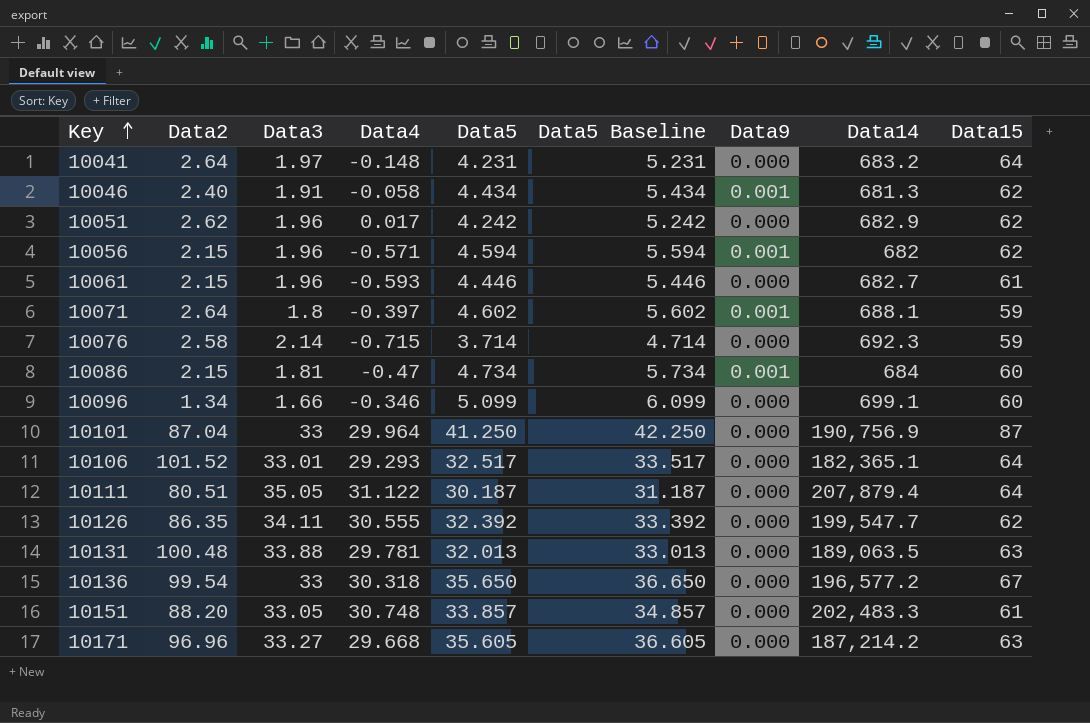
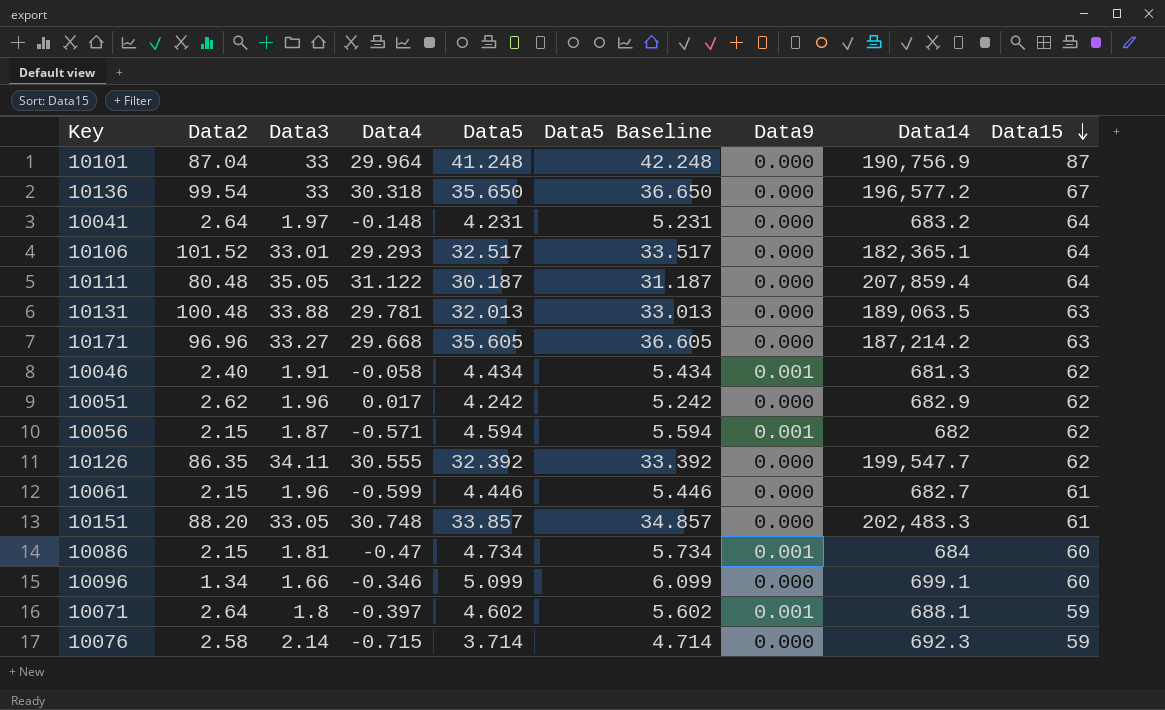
row order: Key ascending -> Data15 descending
10101 | Data5: 41.250 -> 41.248
10101 | Data5 Baseline: 42.250 -> 42.248
10111 | Data2: 80.51 -> 80.48
10111 | Data14: 207,879.4 -> 207,859.4
10056 | Data3: 1.96 -> 1.87
10061 | Data4: -0.593 -> -0.599

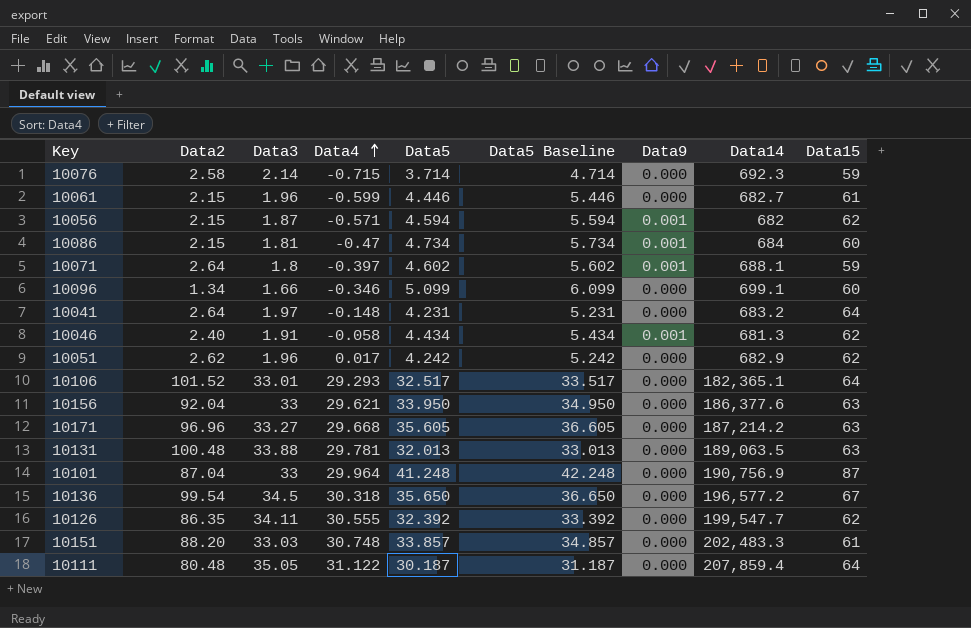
row order: Data15 descending -> Data4 ascending
row 10156: none -> 92.04 | 33 | 29.621 | 33.950 | 34.950 | 0.000 | 186,377.6 | 63
10136 | Data3: 33 -> 34.5
10151 | Data3: 33.05 -> 33.03

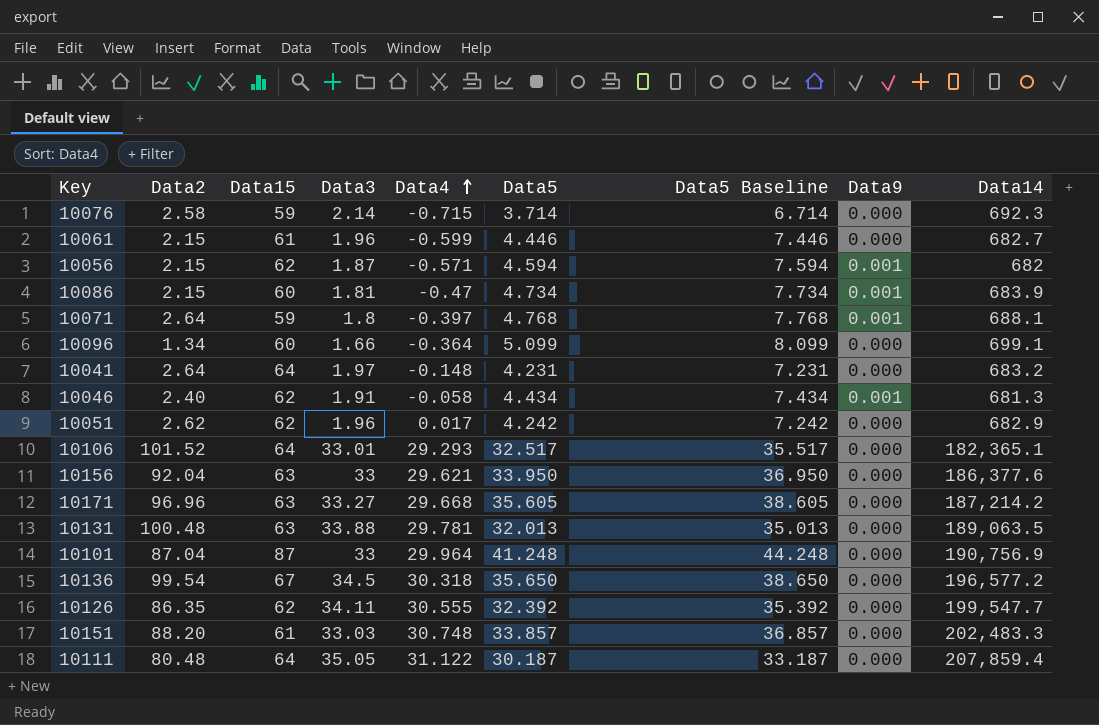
column Data15 | position: 9 -> 3
column Data5 Baseline | formula: [Data5] + 1 -> [Data5] + 3
10086 | Data14: 684 -> 683.9
10071 | Data5: 4.602 -> 4.768
10096 | Data4: -0.346 -> -0.364

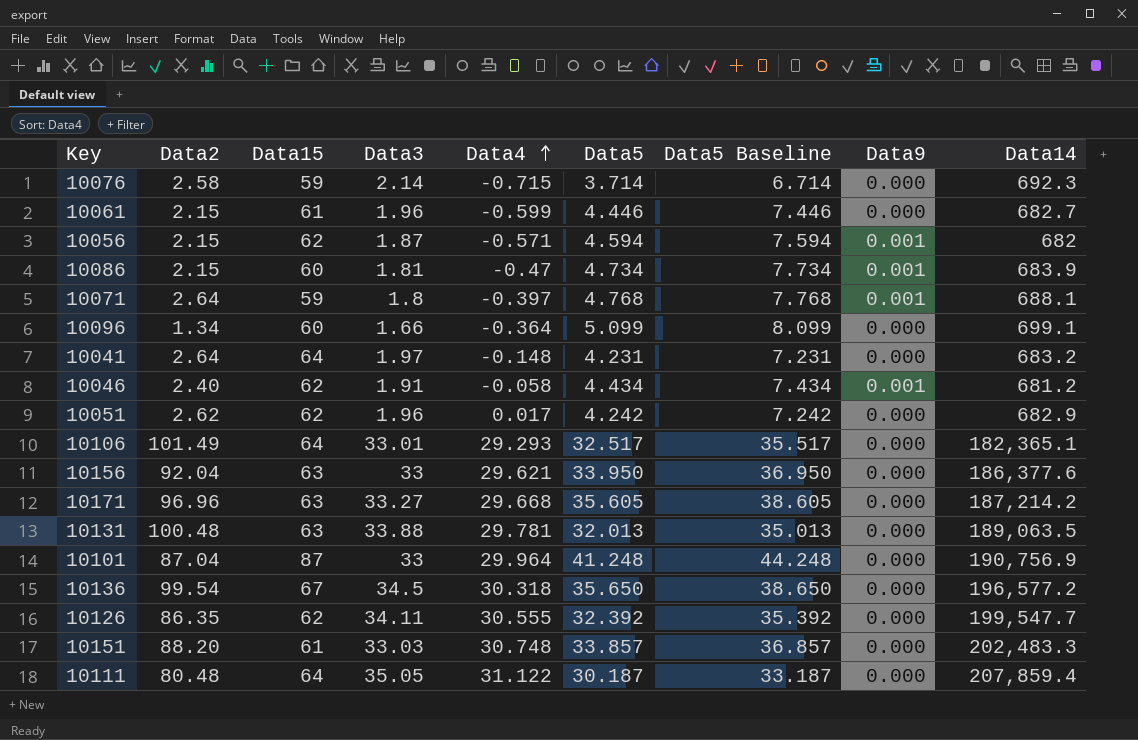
10046 | Data14: 681.3 -> 681.2
10106 | Data2: 101.52 -> 101.49

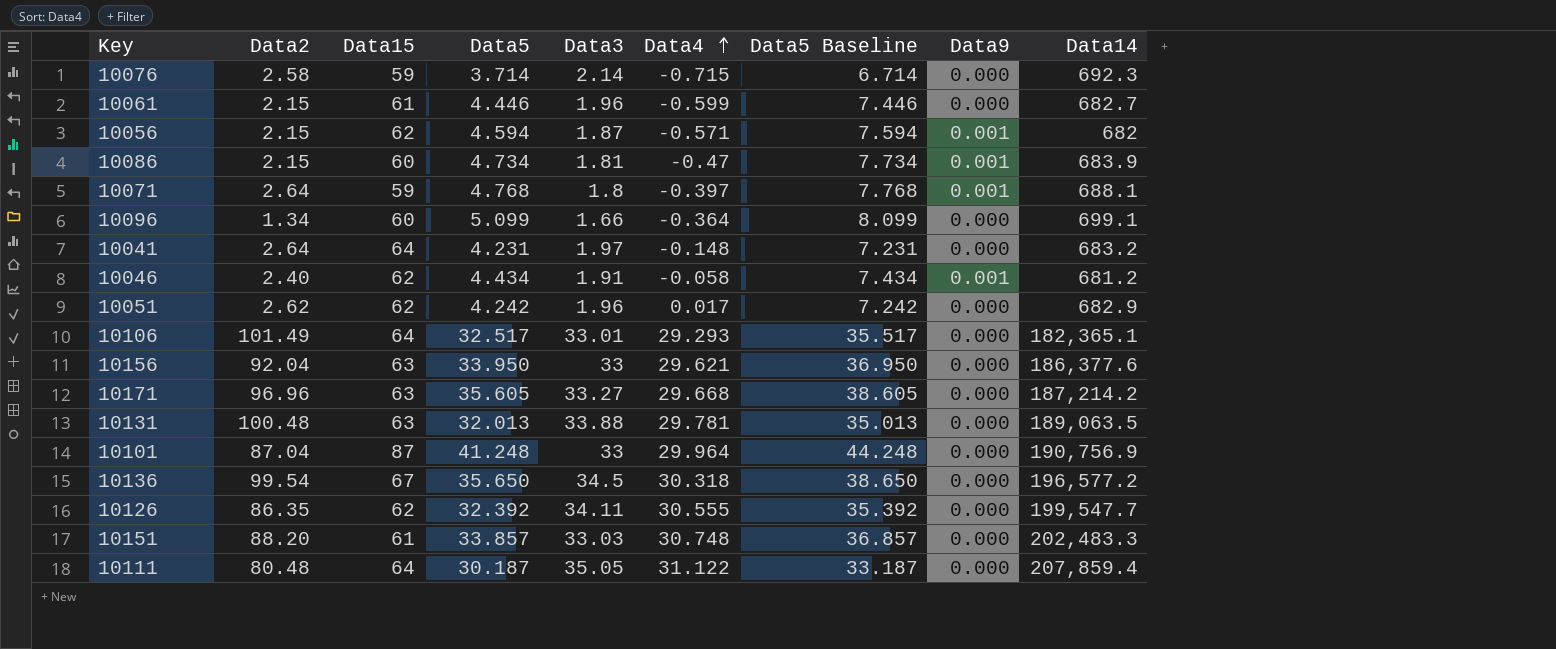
column Data5 | position: 6 -> 4

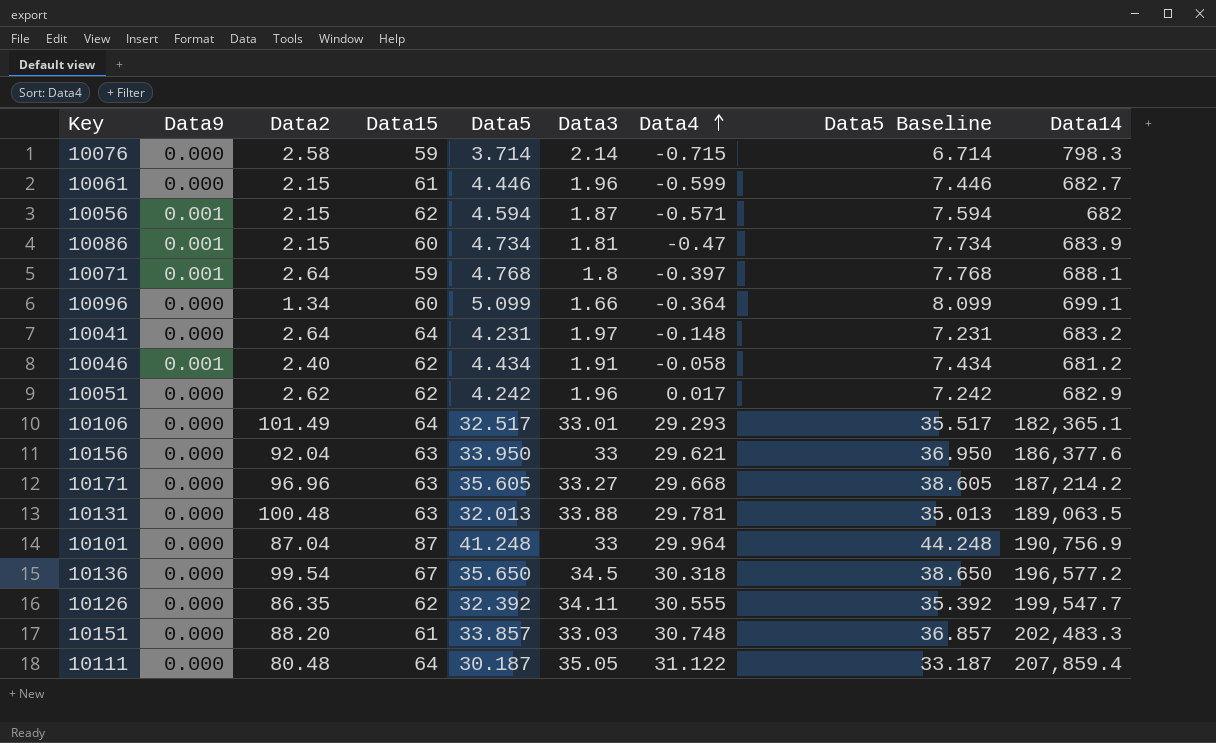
column Data9 | position: 8 -> 2
10076 | Data14: 692.3 -> 798.3

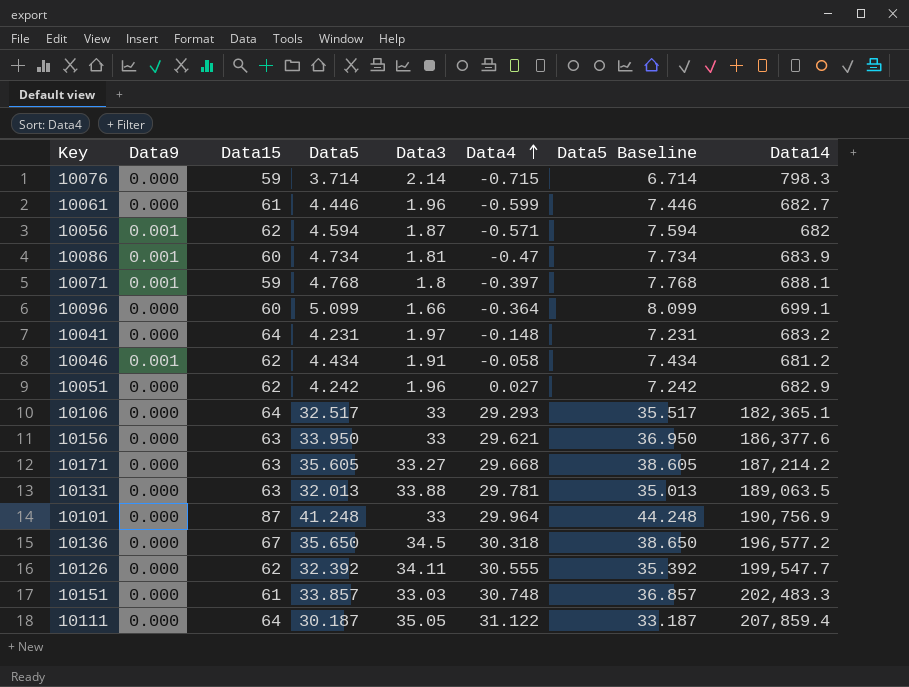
column Data2 | position: 3 -> none
10051 | Data4: 0.017 -> 0.027
10106 | Data3: 33.01 -> 33

